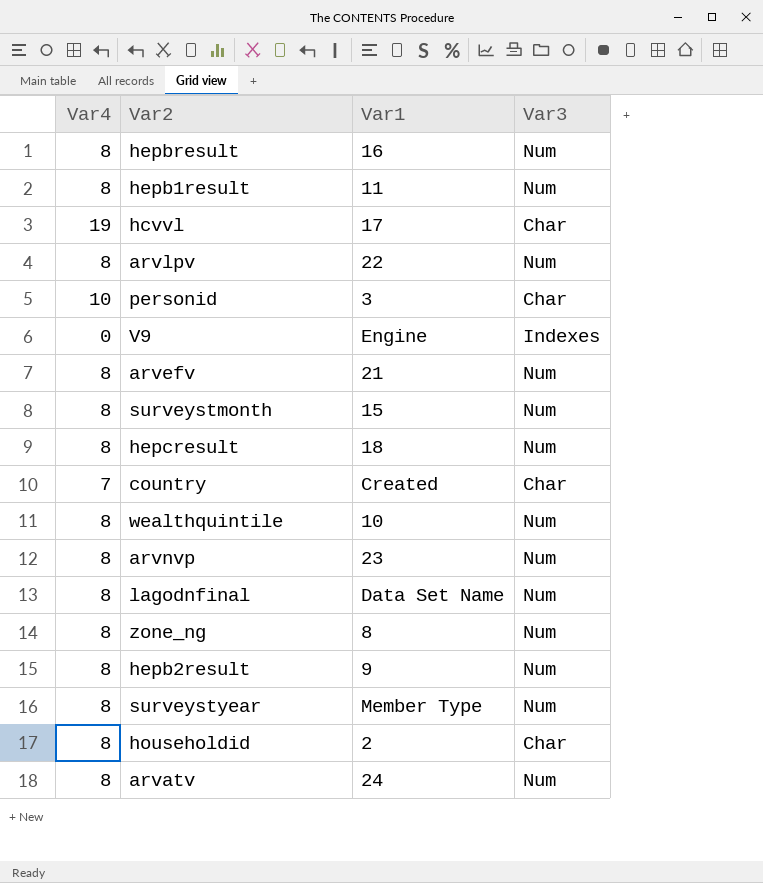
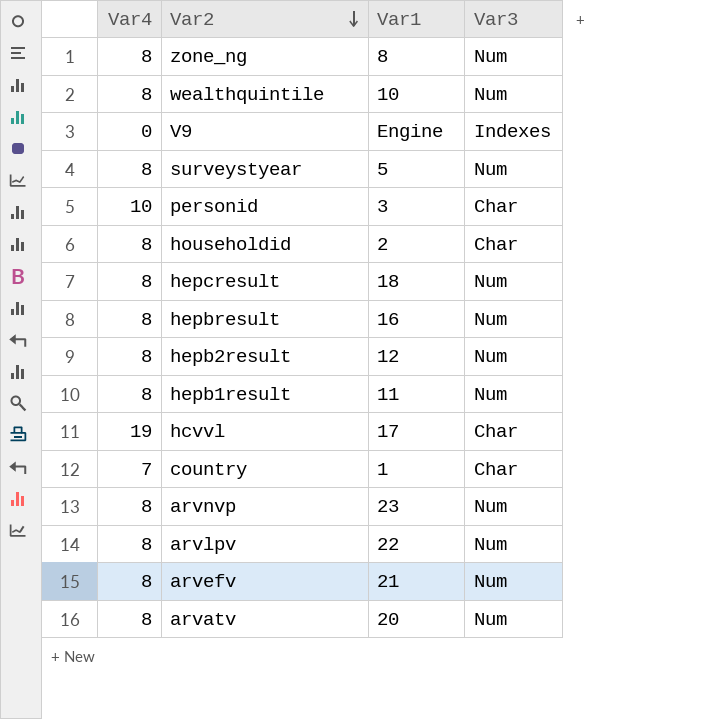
row order: none -> Var2 descending
row surveystmonth: 8 | 15 | Num -> none
row lagodnfinal: 8 | Data Set Name | Num -> none
surveystyear | Var1: Member Type -> 5
hepb2result | Var1: 9 -> 12
country | Var1: Created -> 1
arvatv | Var1: 24 -> 20

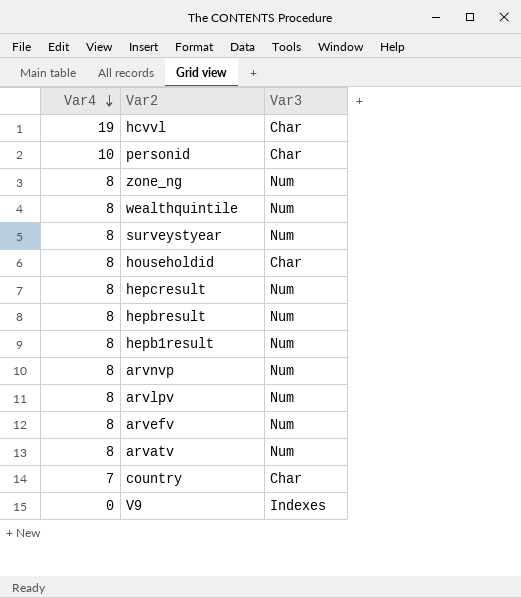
row order: Var2 descending -> Var4 descending
column Var1 | position: 3 -> none
row hepb2result: 8 | 12 | Num -> none

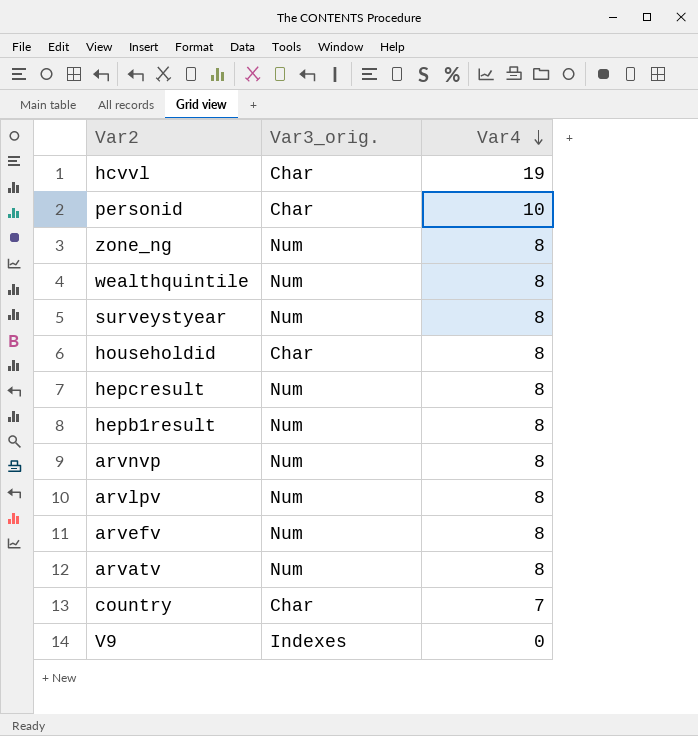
column name: Var3 -> Var3_orig.
column Var4 | position: 1 -> 3
row hepbresult: 8 | Num -> none

